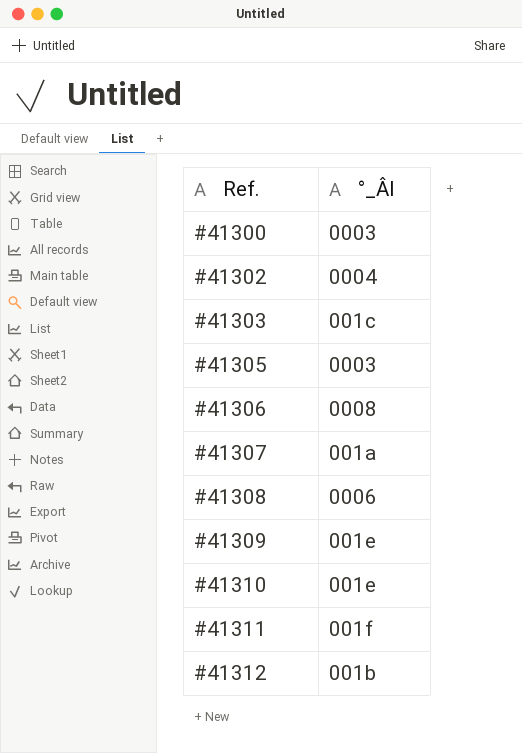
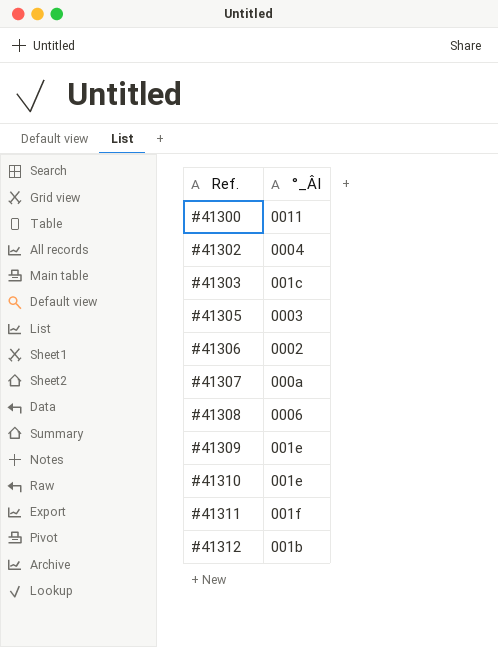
#41300 | °_ÂI: 0003 -> 0011
#41306 | °_ÂI: 0008 -> 0002
#41307 | °_ÂI: 001a -> 000a

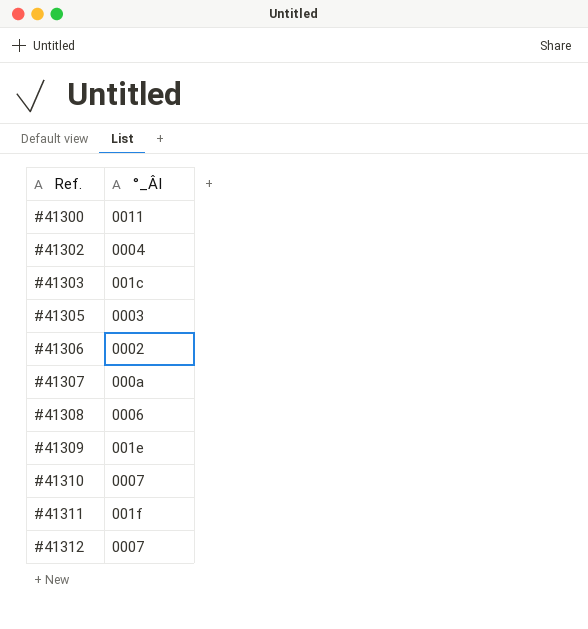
#41310 | °_ÂI: 001e -> 0007
#41312 | °_ÂI: 001b -> 0007

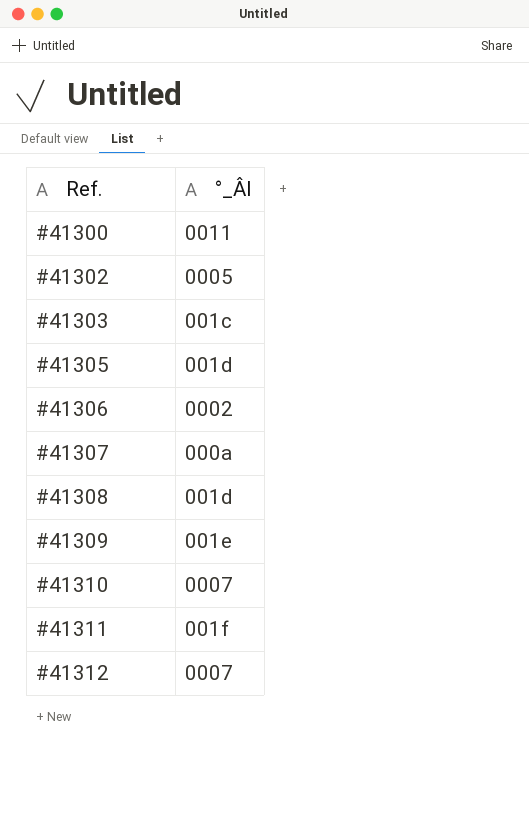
#41302 | °_ÂI: 0004 -> 0005
#41305 | °_ÂI: 0003 -> 001d
#41308 | °_ÂI: 0006 -> 001d

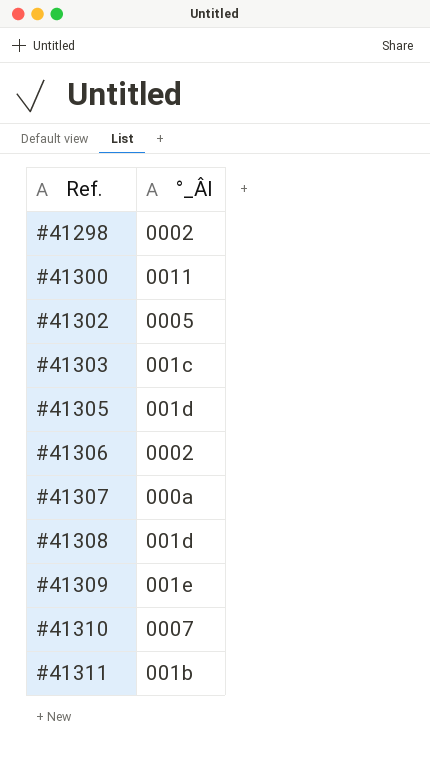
row #41312: 0007 -> none
row #41298: none -> 0002
#41311 | °_ÂI: 001f -> 001b

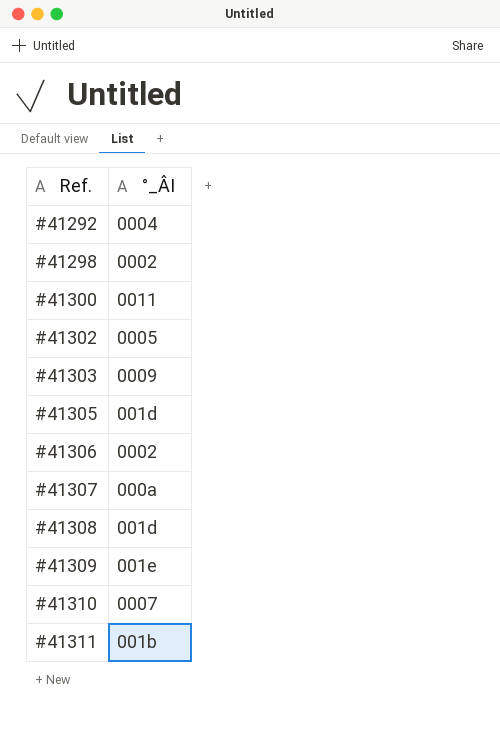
row #41292: none -> 0004
#41303 | °_ÂI: 001c -> 0009

